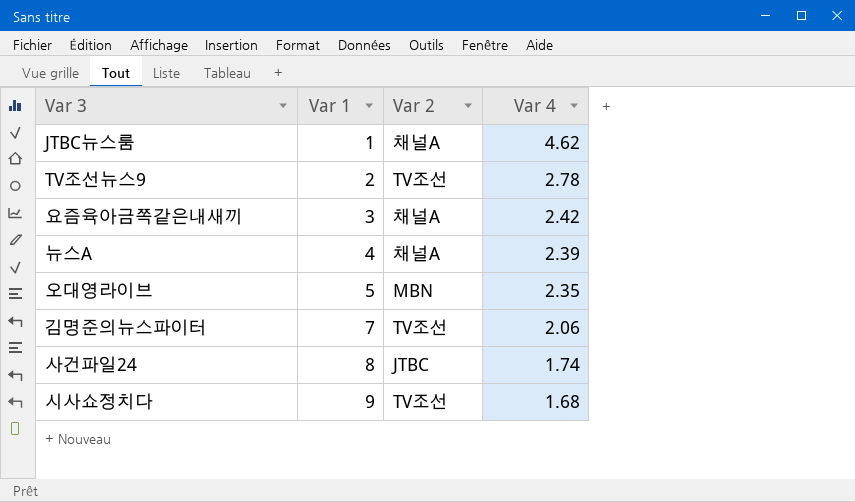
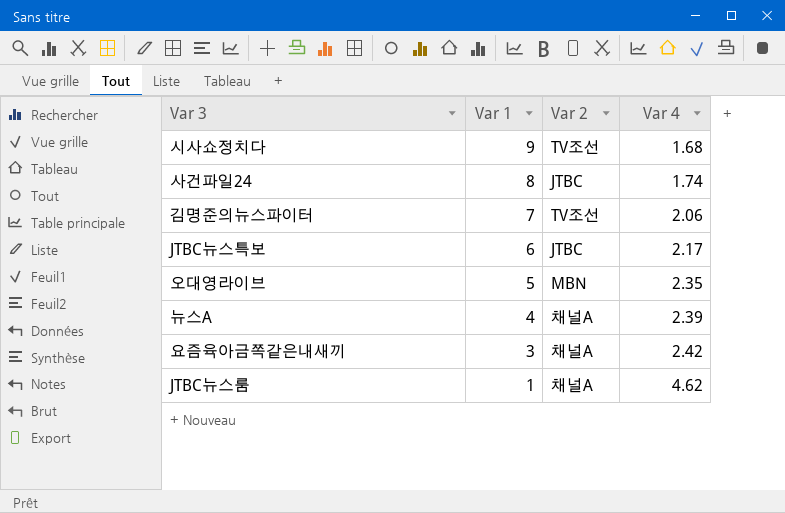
row order: Var 1 ascending -> Var 1 descending
row TV조선뉴스9: 2 | TV조선 | 2.78 -> none
row JTBC뉴스특보: none -> 6 | JTBC | 2.17

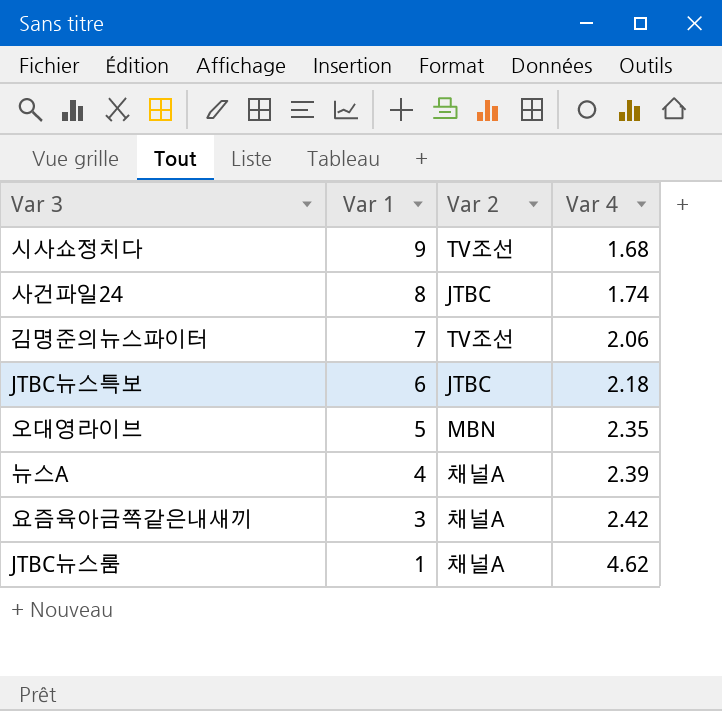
JTBC뉴스특보 | Var 4: 2.17 -> 2.18

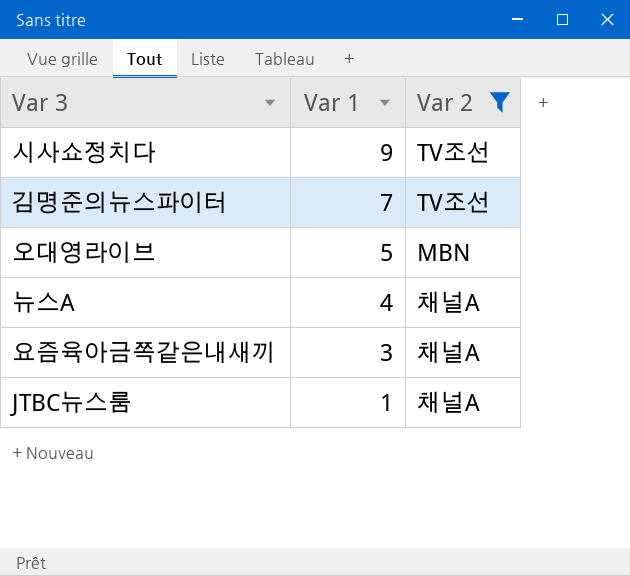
filter: none -> Var 2 != JTBC
column Var 4 | position: 4 -> none

